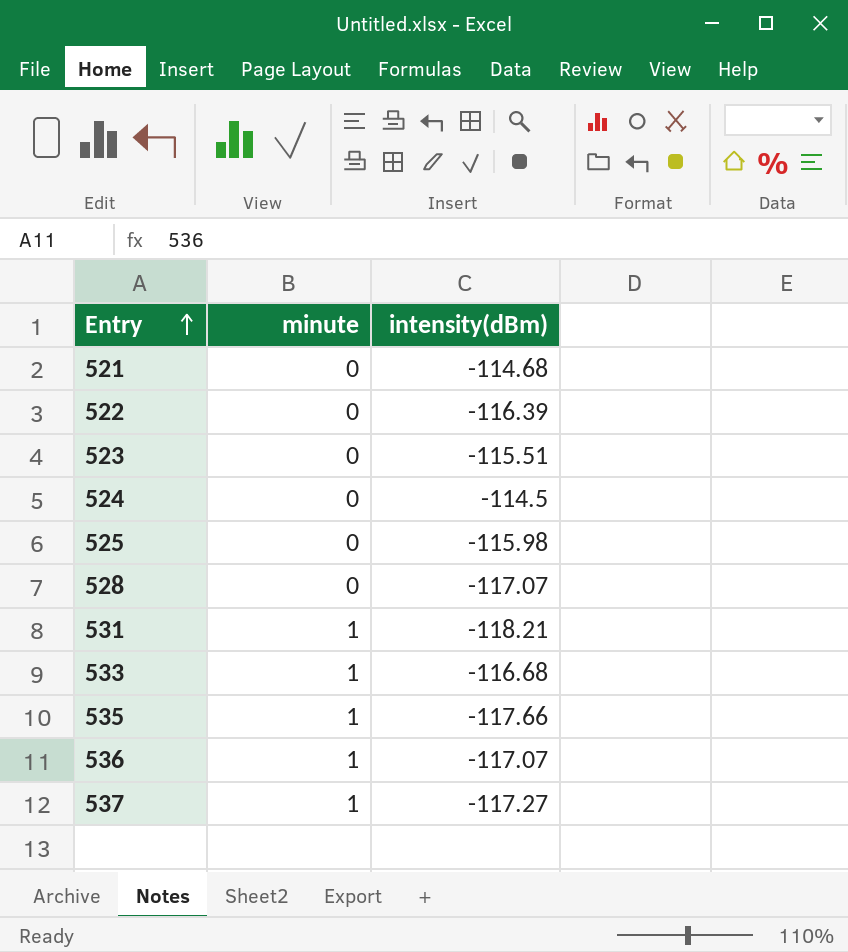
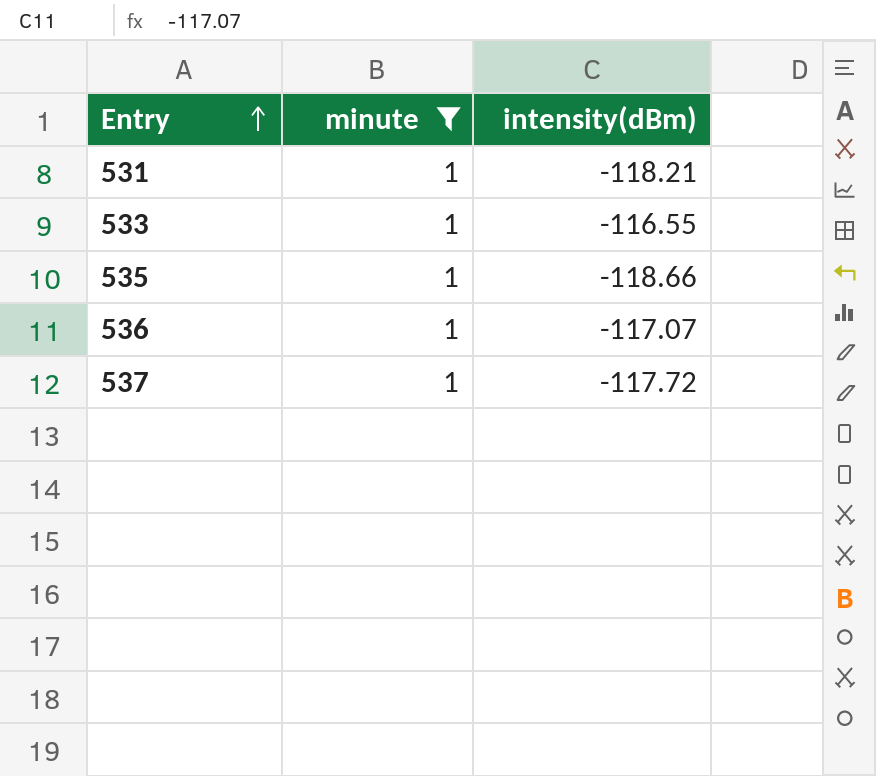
filter: none -> minute = 1
533 | intensity(dBm): -116.68 -> -116.55
535 | intensity(dBm): -117.66 -> -118.66
537 | intensity(dBm): -117.27 -> -117.72

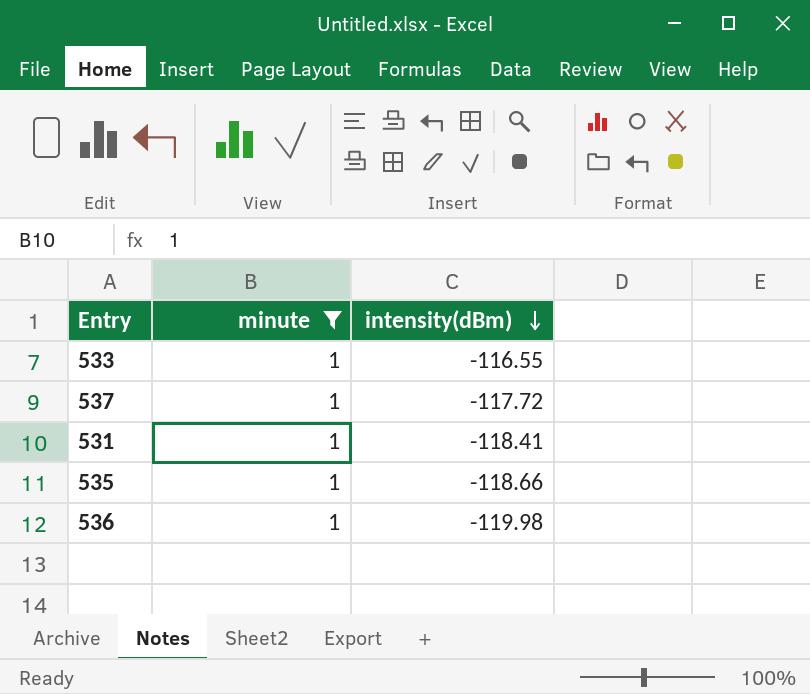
row order: Entry ascending -> intensity(dBm) descending
531 | intensity(dBm): -118.21 -> -118.41
536 | intensity(dBm): -117.07 -> -119.98

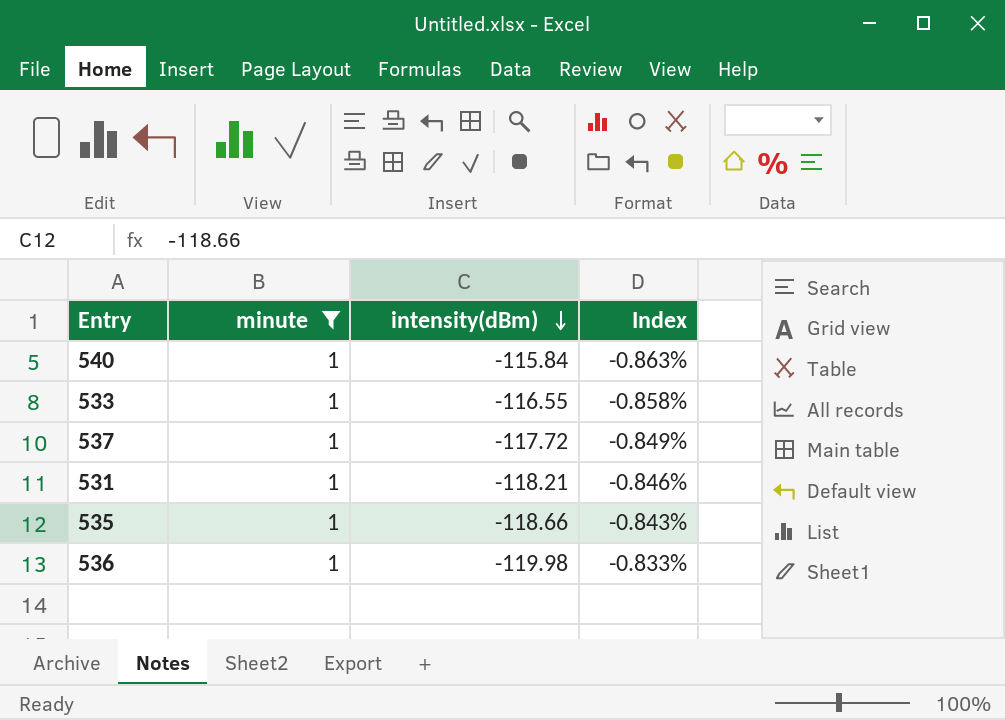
column Index | formula: none -> [minute] / [intensity(dBm)]
row 540: none -> 1 | -115.84 | -0.863%
531 | intensity(dBm): -118.41 -> -118.21

